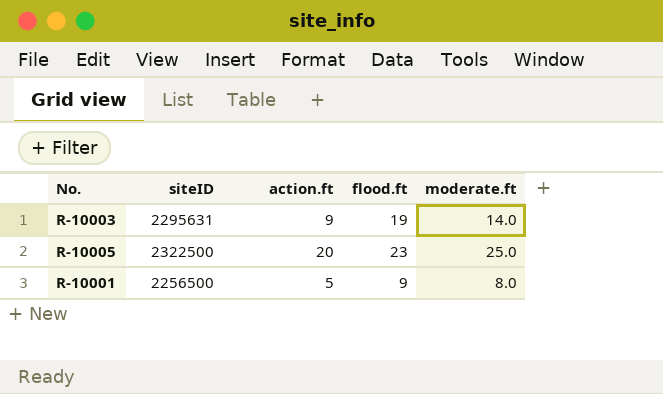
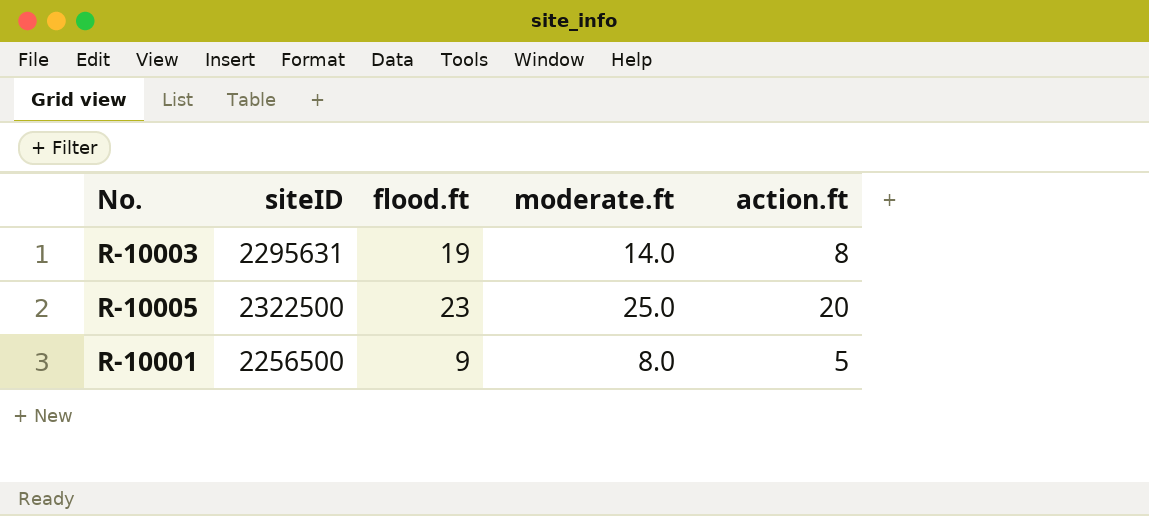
column action.ft | position: 3 -> 5
R-10003 | action.ft: 9 -> 8

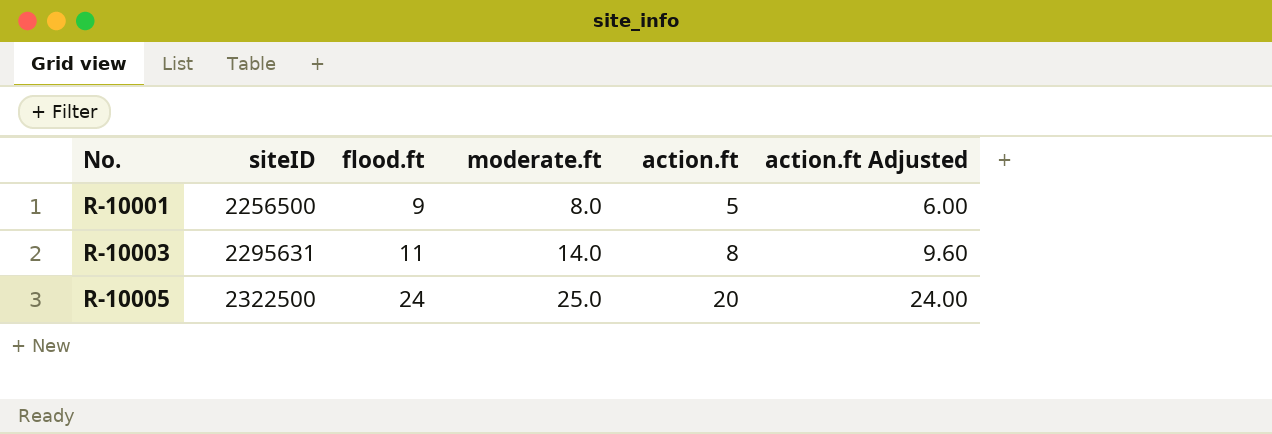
row order: none -> No. ascending
column action.ft Adjusted | formula: none -> [action.ft] * 1.2
R-10003 | flood.ft: 19 -> 11
R-10005 | flood.ft: 23 -> 24

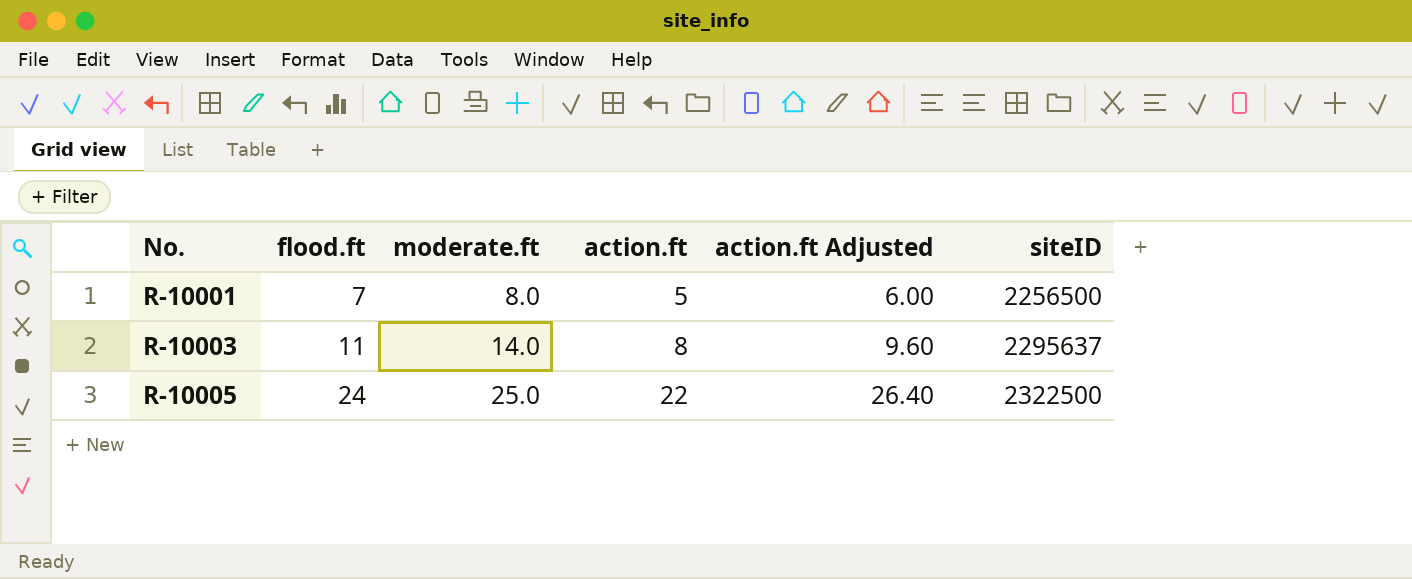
column siteID | position: 2 -> 6
R-10001 | flood.ft: 9 -> 7
R-10003 | siteID: 2295631 -> 2295637
R-10005 | action.ft: 20 -> 22
R-10005 | action.ft Adjusted: 24.00 -> 26.40

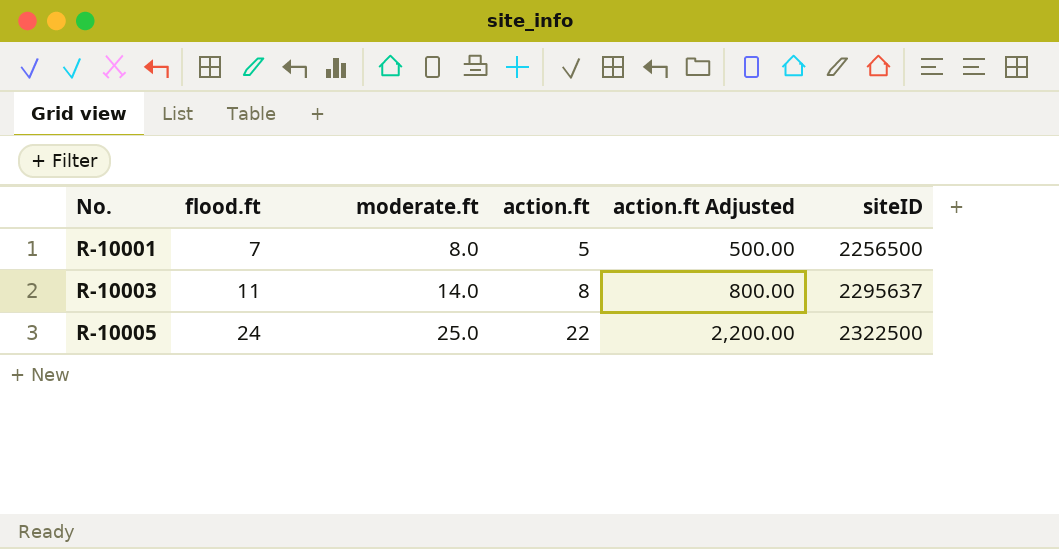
column action.ft Adjusted | formula: [action.ft] * 1.2 -> [action.ft] * 100

